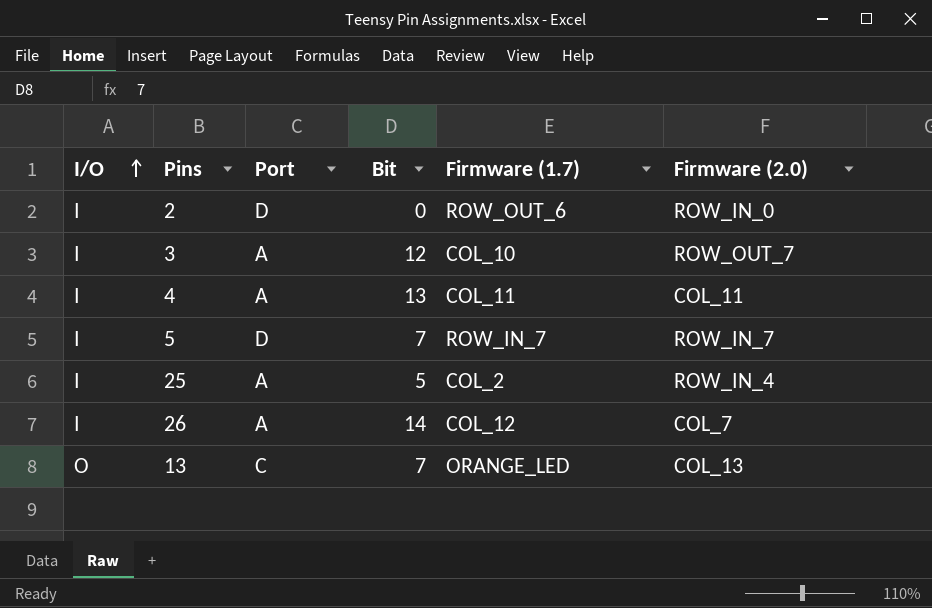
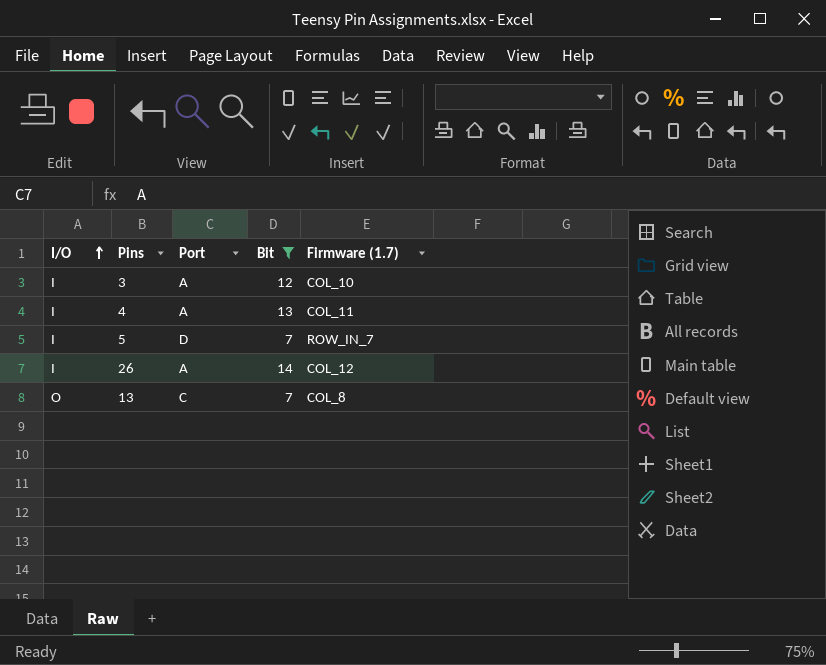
filter: none -> Bit >= 7
column Firmware (2.0) | position: 6 -> none
13 | Firmware (1.7): ORANGE_LED -> COL_8

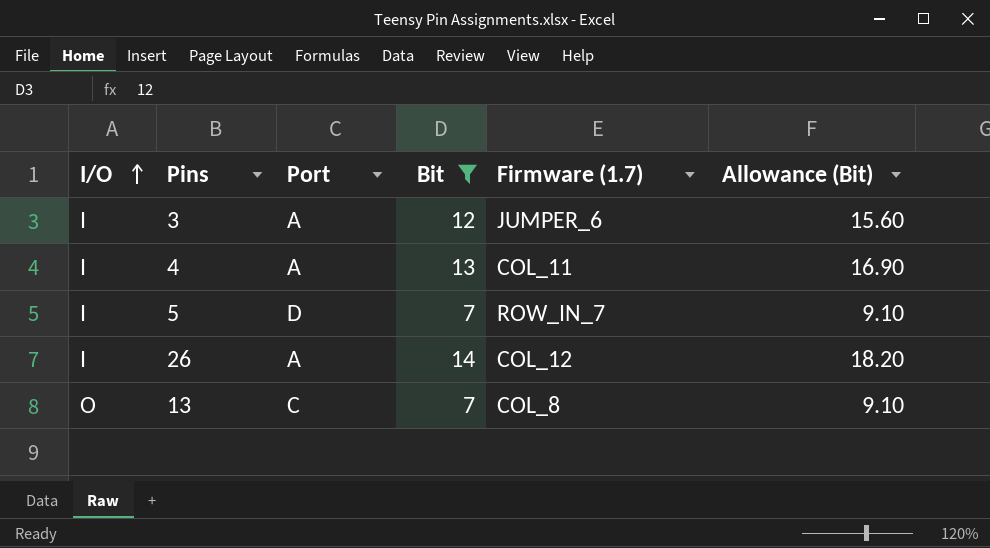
column Allowance (Bit) | formula: none -> [Bit] * 1.3
3 | Firmware (1.7): COL_10 -> JUMPER_6

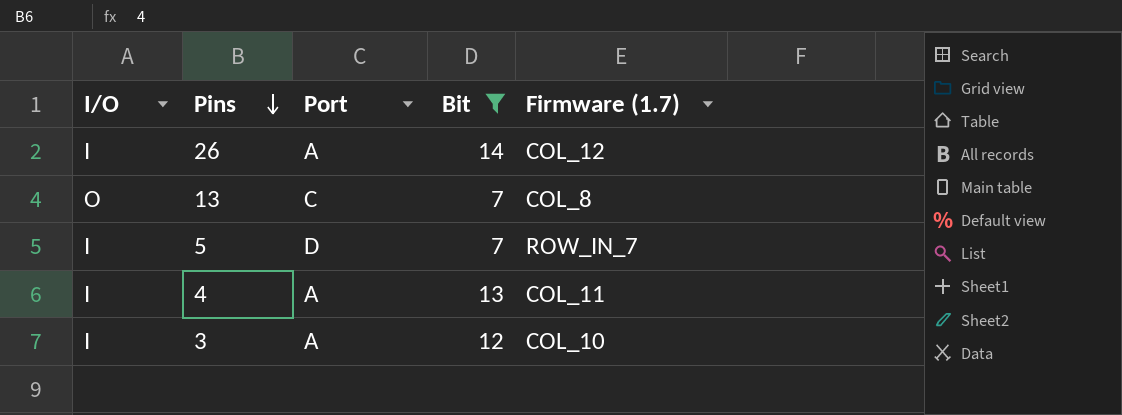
row order: I/O ascending -> Pins descending
column Allowance (Bit) | formula: [Bit] * 1.3 -> none
3 | Firmware (1.7): JUMPER_6 -> COL_10

